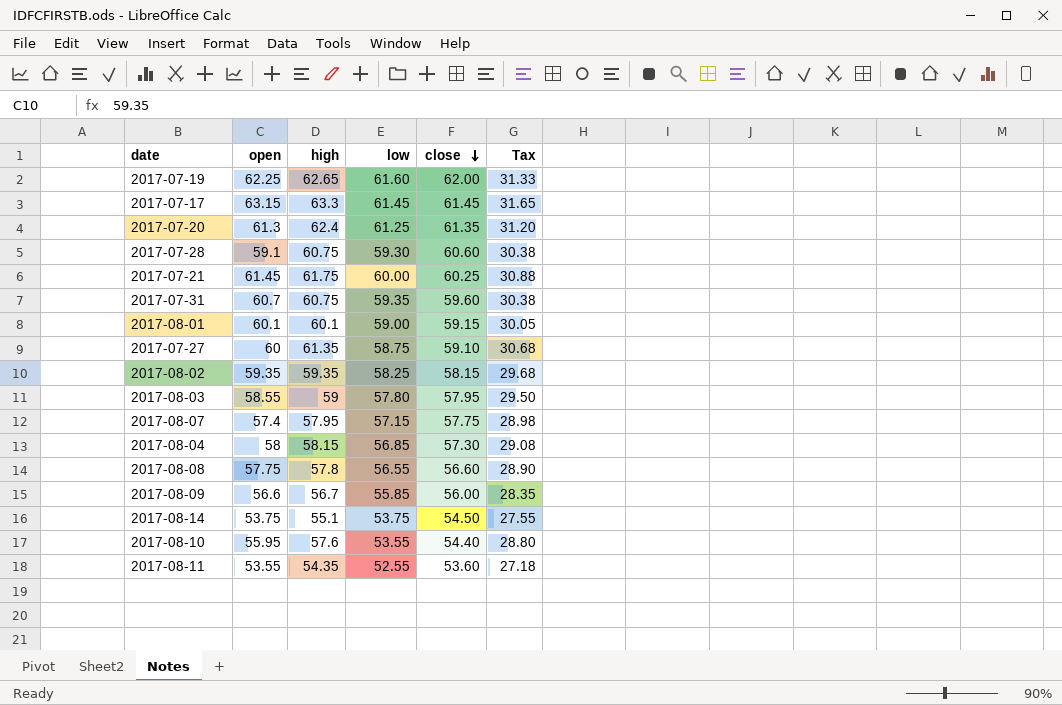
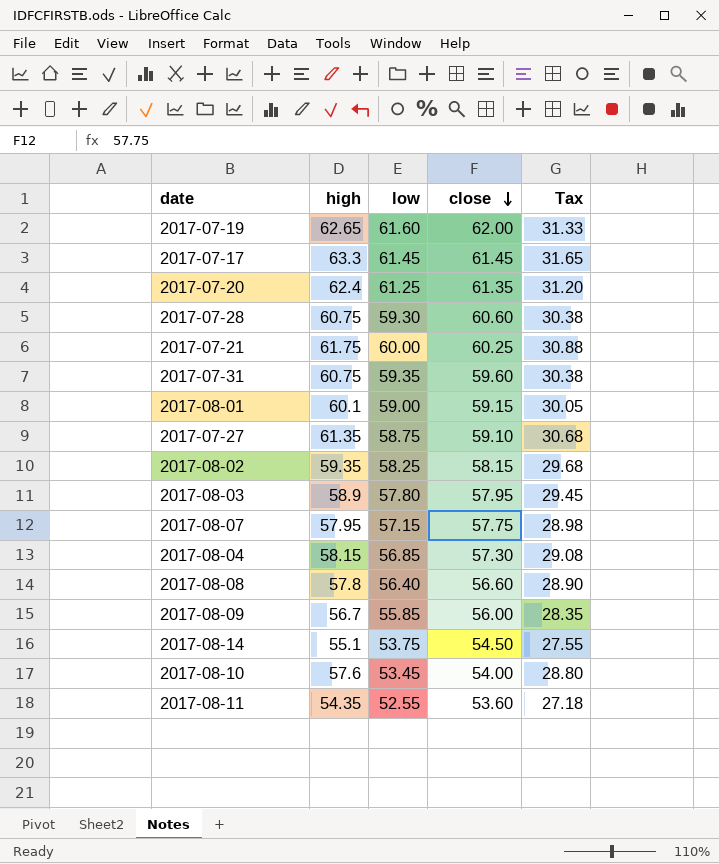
column open | position: 2 -> none
2017-08-03 | high: 59 -> 58.9
2017-08-03 | Tax: 29.50 -> 29.45
2017-08-08 | low: 56.55 -> 56.40
2017-08-10 | low: 53.55 -> 53.45
2017-08-10 | close: 54.40 -> 54.00

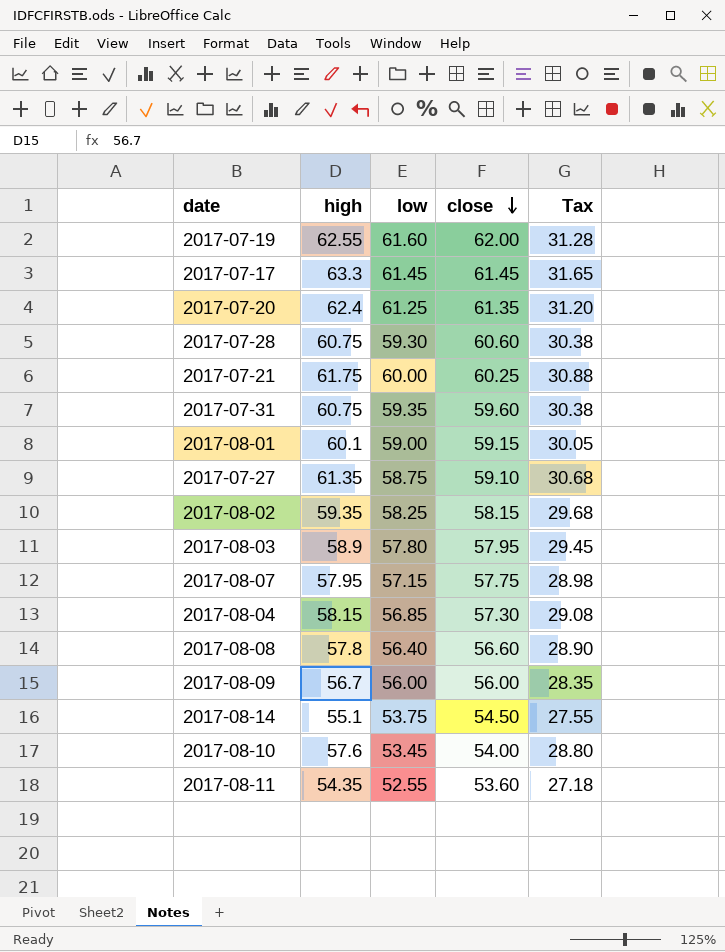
2017-07-19 | high: 62.65 -> 62.55
2017-07-19 | Tax: 31.33 -> 31.28
2017-08-09 | low: 55.85 -> 56.00

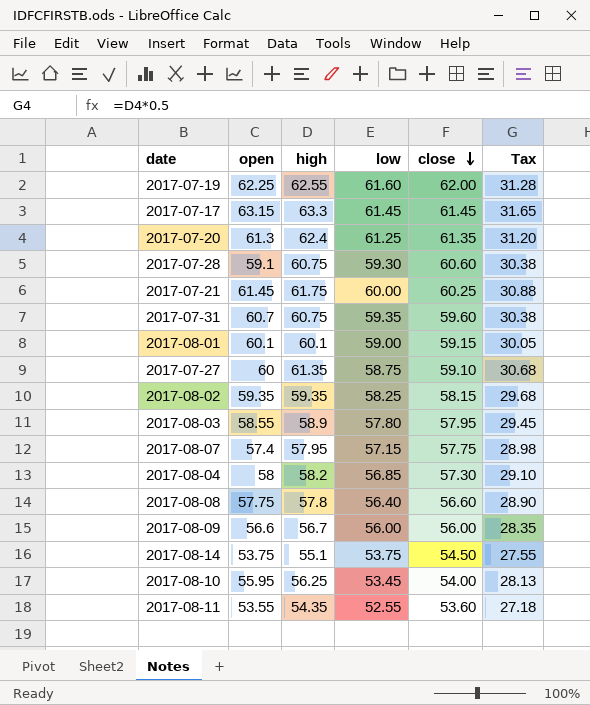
column open | position: none -> 2
2017-08-04 | high: 58.15 -> 58.2
2017-08-04 | Tax: 29.08 -> 29.10
2017-08-10 | high: 57.6 -> 56.25
2017-08-10 | Tax: 28.80 -> 28.13

